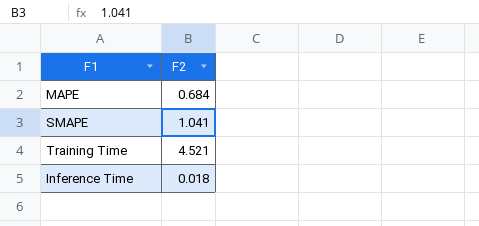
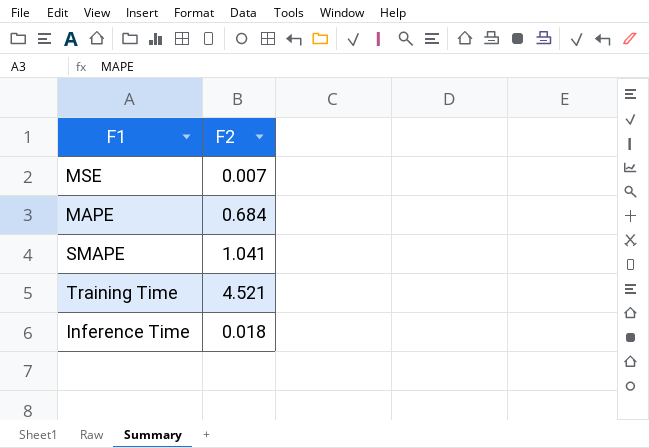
row MSE: none -> 0.007

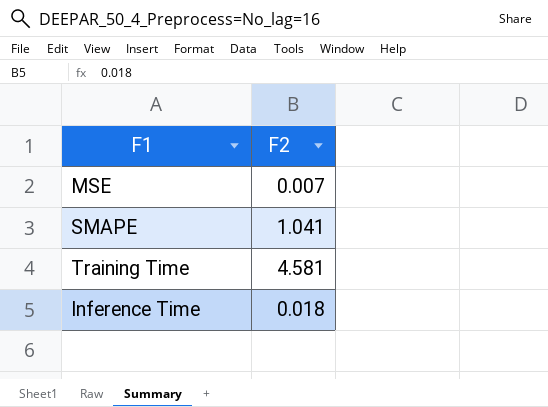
row MAPE: 0.684 -> none
Training Time | F2: 4.521 -> 4.581

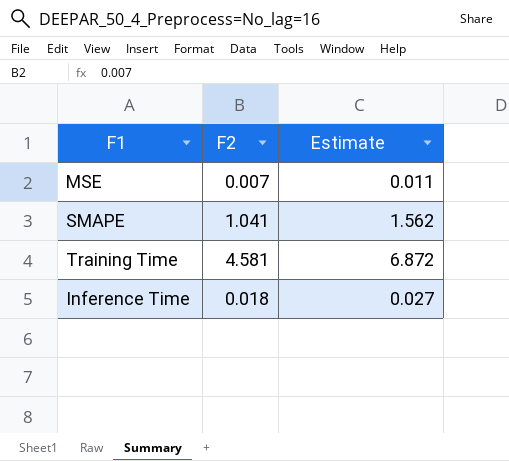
column Estimate | formula: none -> [F2] * 1.5

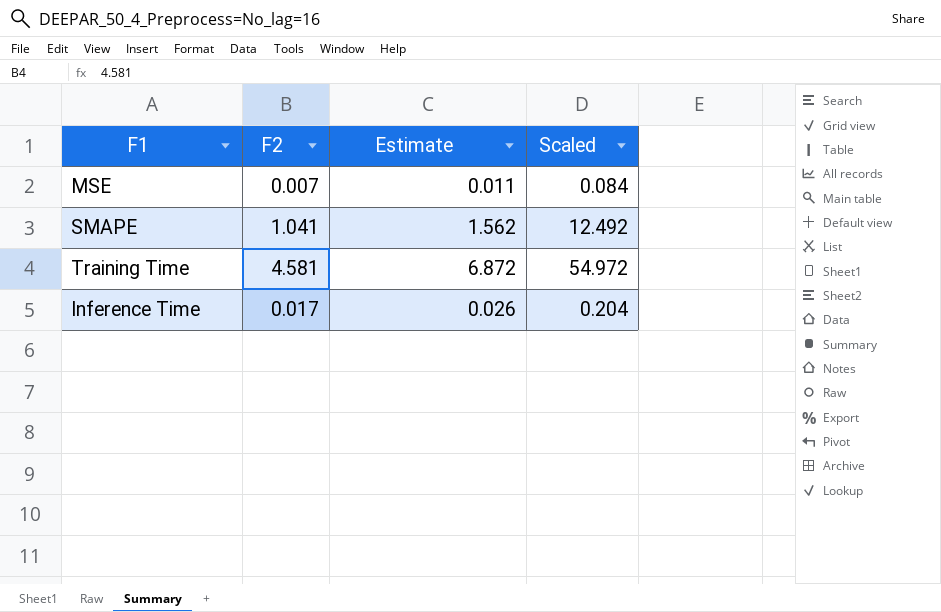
column Scaled | formula: none -> [F2] * 12
Inference Time | F2: 0.018 -> 0.017
Inference Time | Estimate: 0.027 -> 0.026

